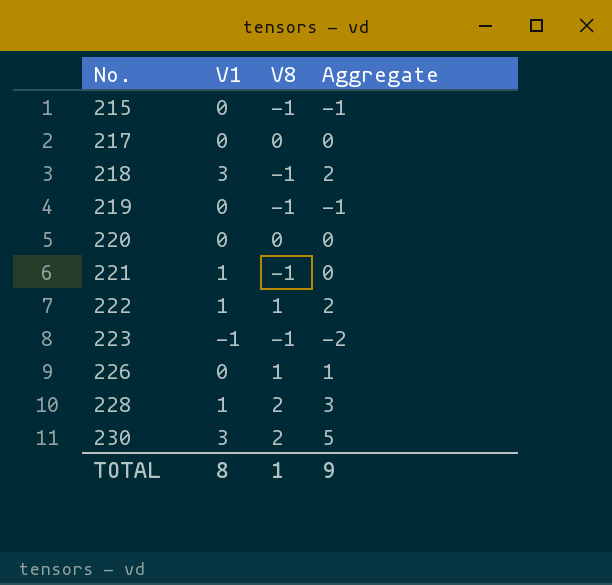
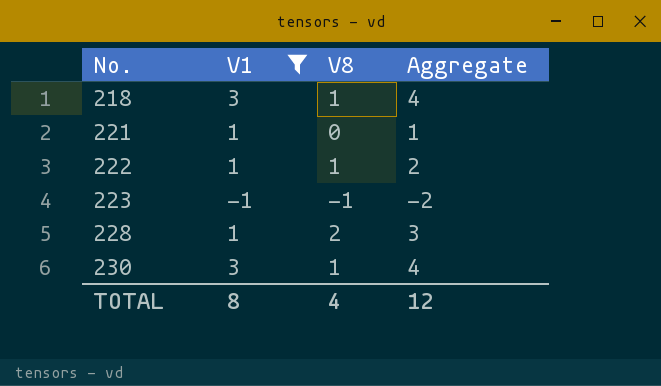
filter: none -> V1 != 0
218 | V8: -1 -> 1
218 | Aggregate: 2 -> 4
221 | V8: -1 -> 0
221 | Aggregate: 0 -> 1
230 | V8: 2 -> 1
230 | Aggregate: 5 -> 4
TOTAL | V8: 1 -> 4
TOTAL | Aggregate: 9 -> 12

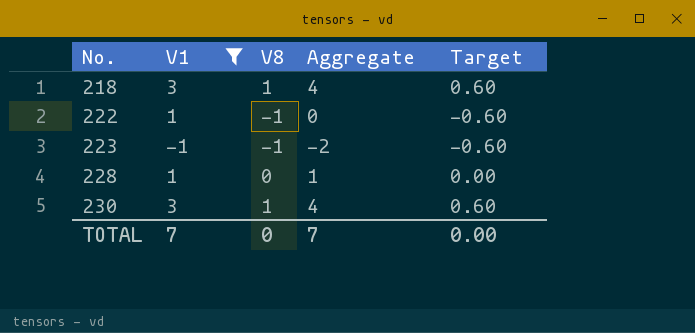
column Target | formula: none -> [V8] * 0.6
row 221: 1 | 0 | 1 -> none
222 | V8: 1 -> -1
222 | Aggregate: 2 -> 0
228 | V8: 2 -> 0
228 | Aggregate: 3 -> 1
TOTAL | V1: 8 -> 7
TOTAL | V8: 4 -> 0
TOTAL | Aggregate: 12 -> 7

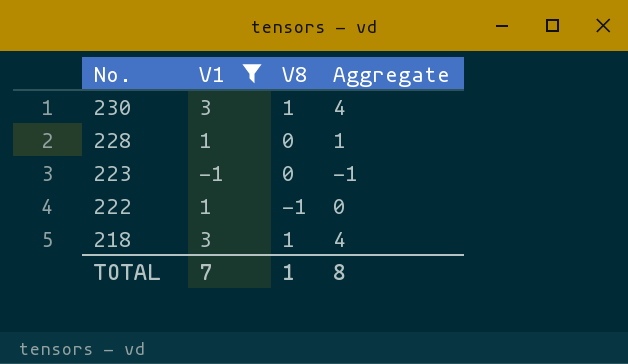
row order: No. ascending -> No. descending
column Target | formula: [V8] * 0.6 -> none
223 | V8: -1 -> 0
223 | Aggregate: -2 -> -1
TOTAL | V8: 0 -> 1
TOTAL | Aggregate: 7 -> 8

